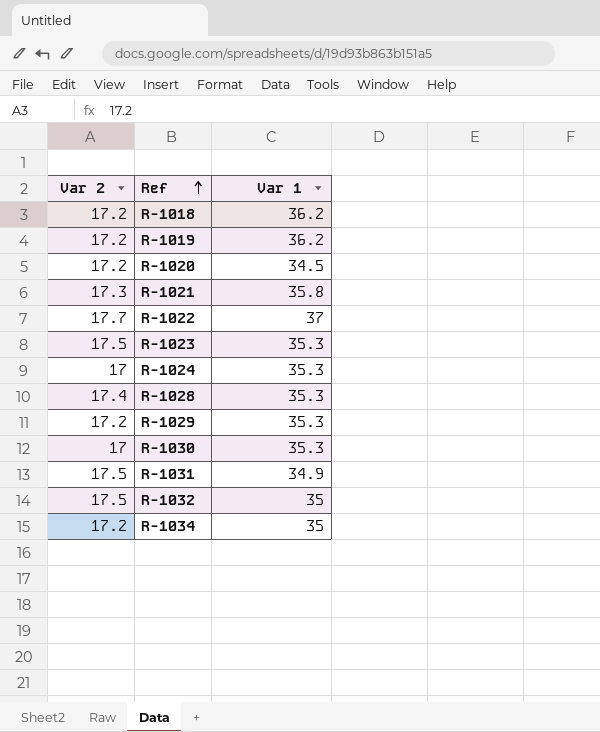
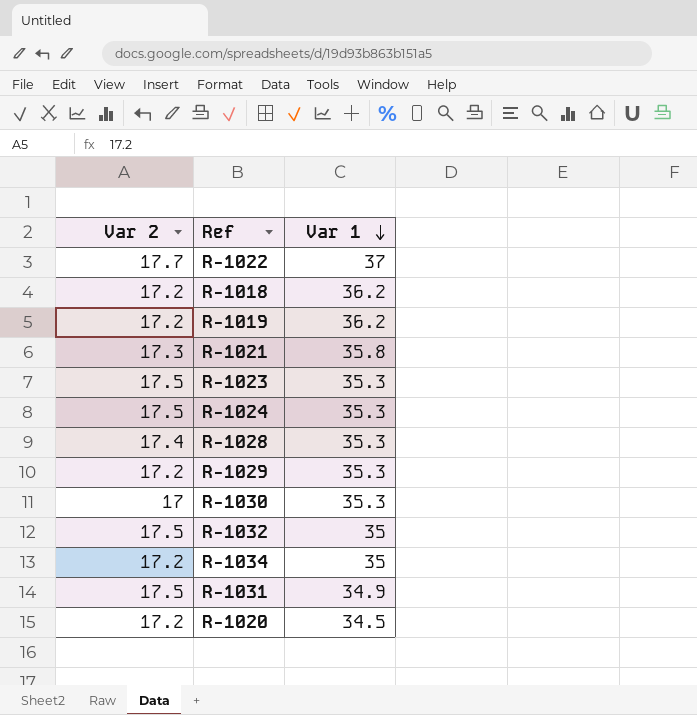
row order: Ref ascending -> Var 1 descending
R-1024 | Var 2: 17 -> 17.5

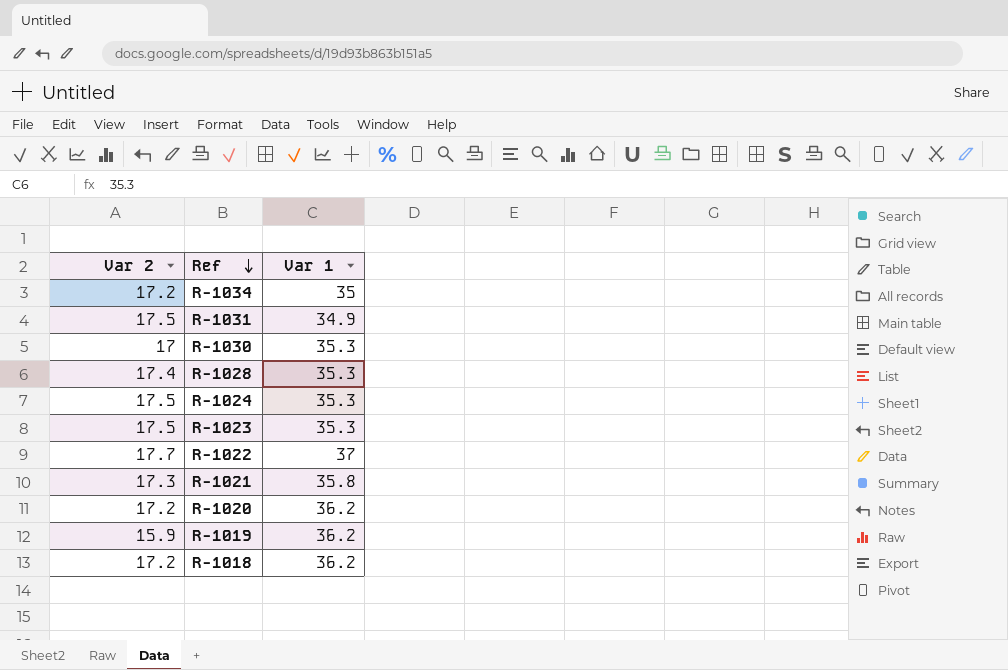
row order: Var 1 descending -> Ref descending
row R-1029: 17.2 | 35.3 -> none
row R-1032: 17.5 | 35 -> none
R-1020 | Var 1: 34.5 -> 36.2
R-1019 | Var 2: 17.2 -> 15.9

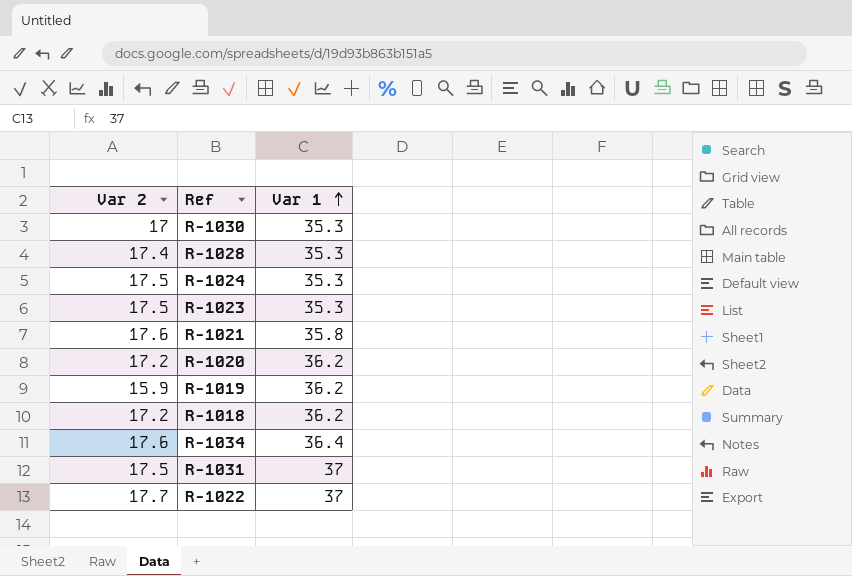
row order: Ref descending -> Var 1 ascending
R-1021 | Var 2: 17.3 -> 17.6
R-1034 | Var 2: 17.2 -> 17.6
R-1034 | Var 1: 35 -> 36.4
R-1031 | Var 1: 34.9 -> 37

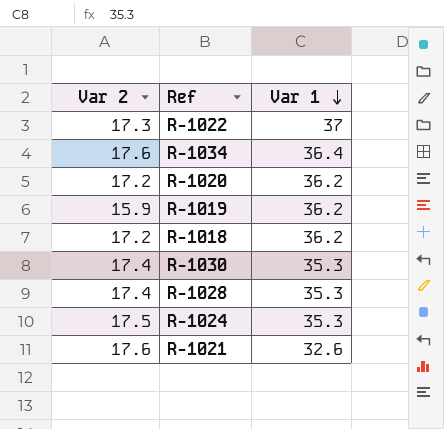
row order: Var 1 ascending -> Var 1 descending
row R-1023: 17.5 | 35.3 -> none
row R-1031: 17.5 | 37 -> none
R-1022 | Var 2: 17.7 -> 17.3
R-1030 | Var 2: 17 -> 17.4
R-1021 | Var 1: 35.8 -> 32.6

